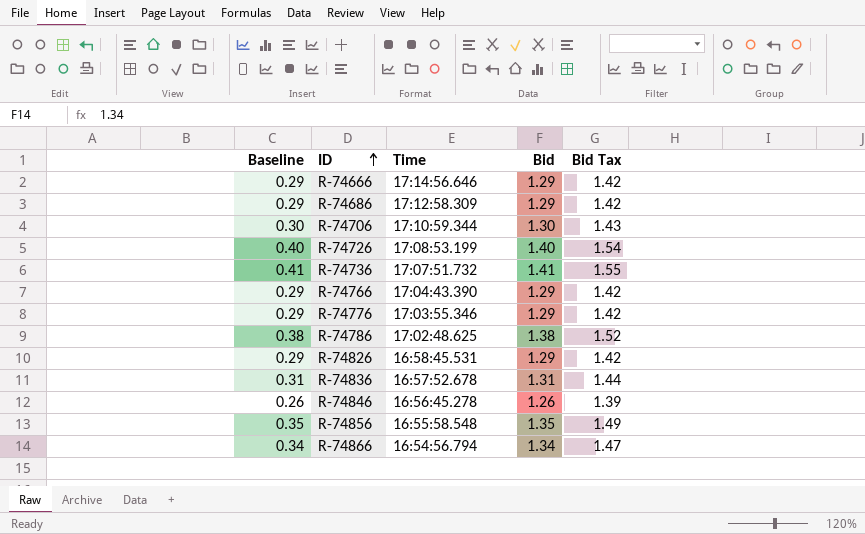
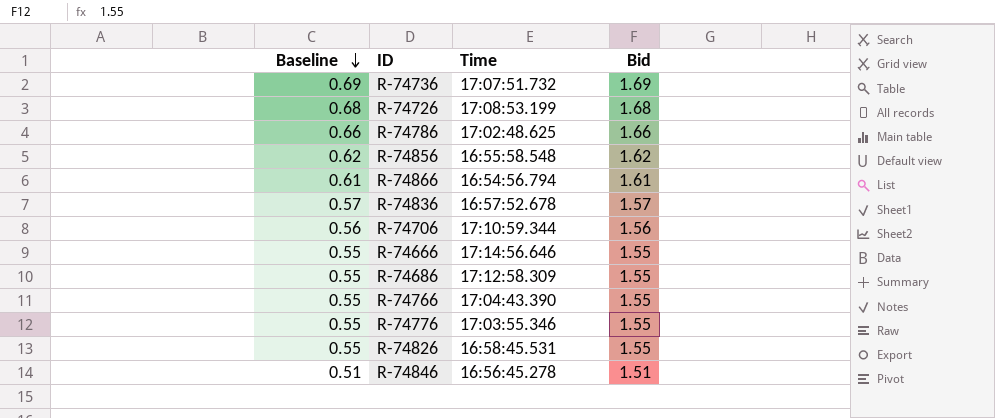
row order: ID ascending -> Baseline descending
column Bid Tax | formula: [Bid] * 1.1 -> none
R-74736 | Baseline: 0.41 -> 0.69
R-74736 | Bid: 1.41 -> 1.69
R-74726 | Baseline: 0.40 -> 0.68
R-74726 | Bid: 1.40 -> 1.68
R-74786 | Baseline: 0.38 -> 0.66
R-74786 | Bid: 1.38 -> 1.66
R-74856 | Baseline: 0.35 -> 0.62
R-74856 | Bid: 1.35 -> 1.62
R-74866 | Baseline: 0.34 -> 0.61
R-74866 | Bid: 1.34 -> 1.61
R-74836 | Baseline: 0.31 -> 0.57
R-74836 | Bid: 1.31 -> 1.57
R-74706 | Baseline: 0.30 -> 0.56
R-74706 | Bid: 1.30 -> 1.56
R-74666 | Baseline: 0.29 -> 0.55
R-74666 | Bid: 1.29 -> 1.55
R-74686 | Baseline: 0.29 -> 0.55
R-74686 | Bid: 1.29 -> 1.55
R-74766 | Baseline: 0.29 -> 0.55
R-74766 | Bid: 1.29 -> 1.55
R-74776 | Baseline: 0.29 -> 0.55
R-74776 | Bid: 1.29 -> 1.55
R-74826 | Baseline: 0.29 -> 0.55
R-74826 | Bid: 1.29 -> 1.55
R-74846 | Baseline: 0.26 -> 0.51
R-74846 | Bid: 1.26 -> 1.51

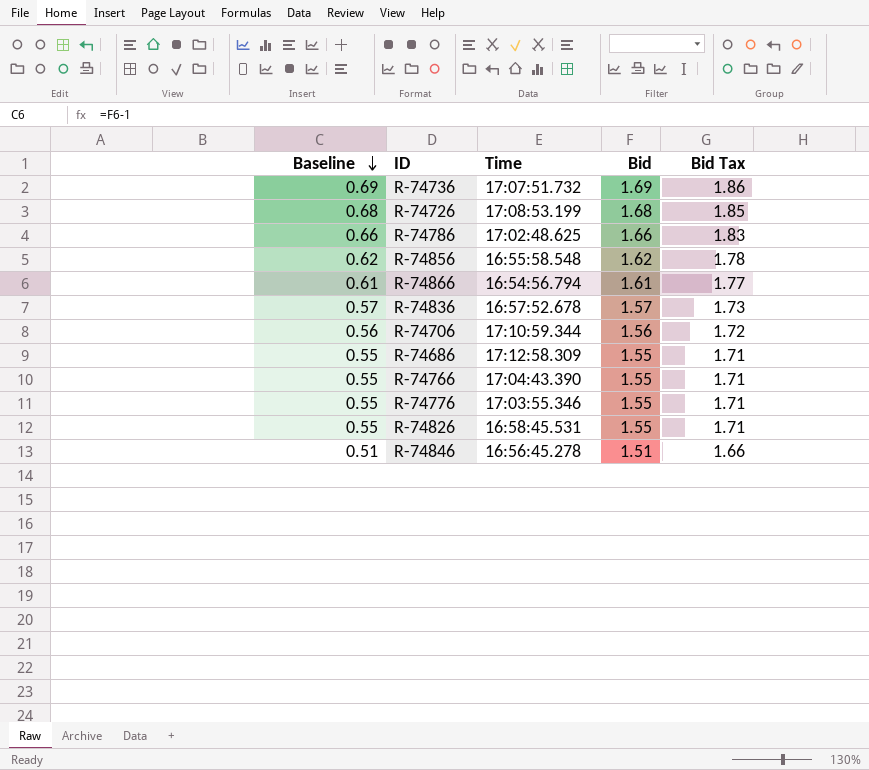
column Bid Tax | formula: none -> [Bid] * 1.1
row R-74666: 0.55 | 17:14:56.646 | 1.55 -> none

